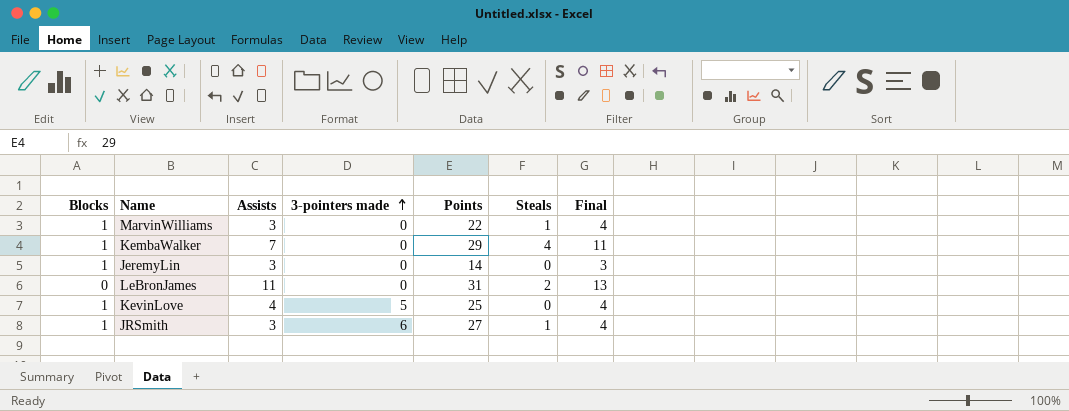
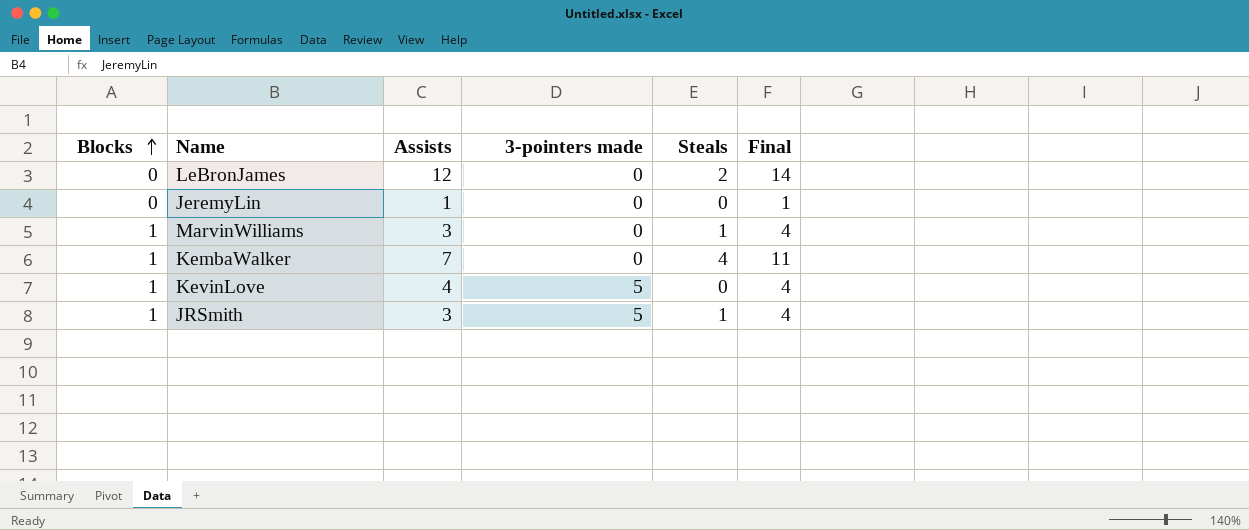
row order: 3-pointers made ascending -> Blocks ascending
column Points | position: 5 -> none
LeBronJames | Assists: 11 -> 12
LeBronJames | Final: 13 -> 14
JeremyLin | Blocks: 1 -> 0
JeremyLin | Assists: 3 -> 1
JeremyLin | Final: 3 -> 1
JRSmith | 3-pointers made: 6 -> 5

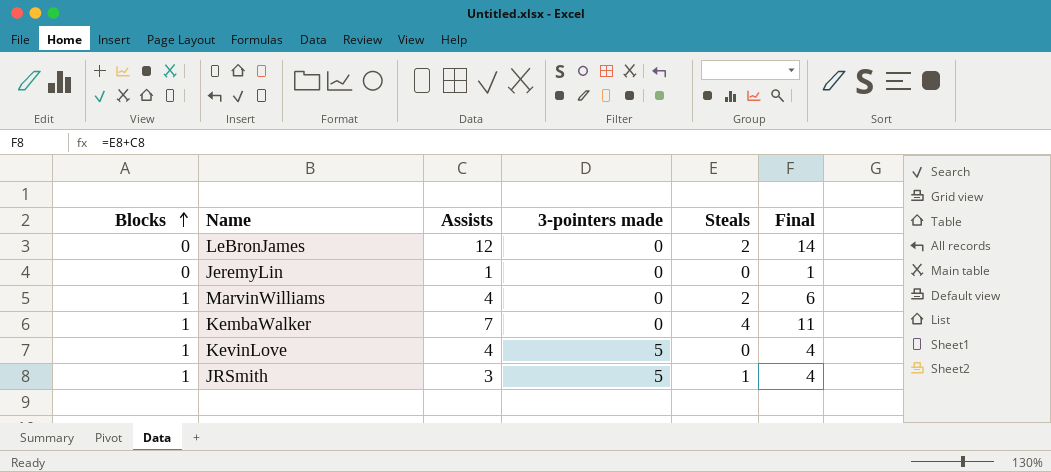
MarvinWilliams | Assists: 3 -> 4
MarvinWilliams | Steals: 1 -> 2
MarvinWilliams | Final: 4 -> 6

